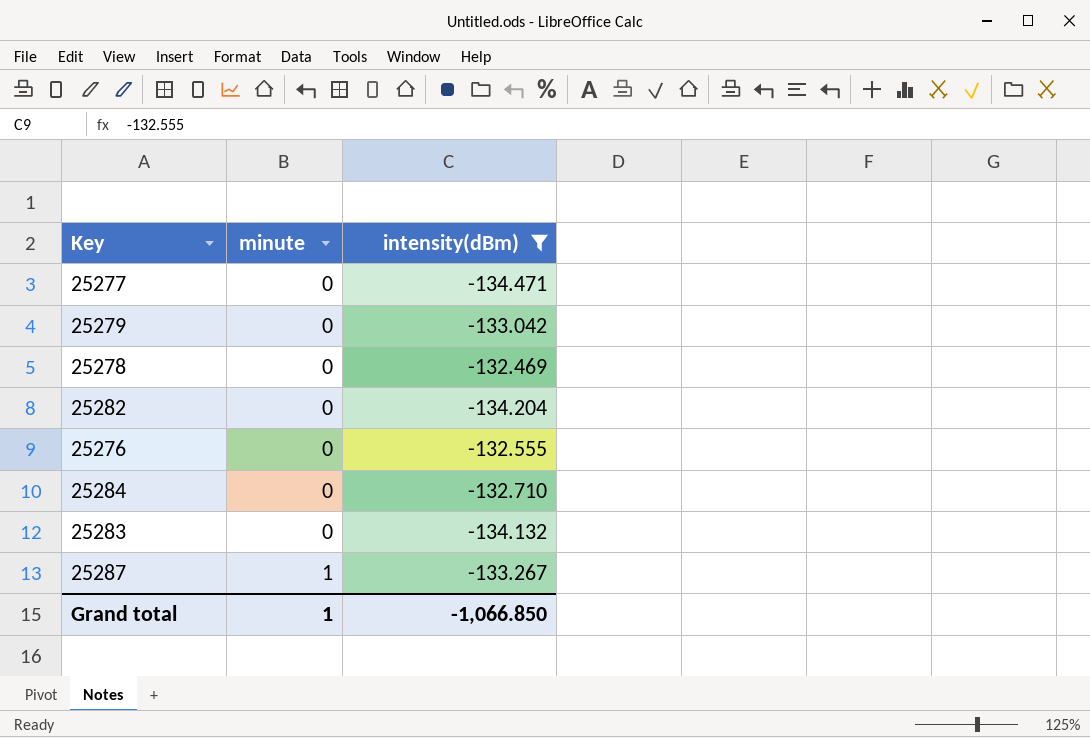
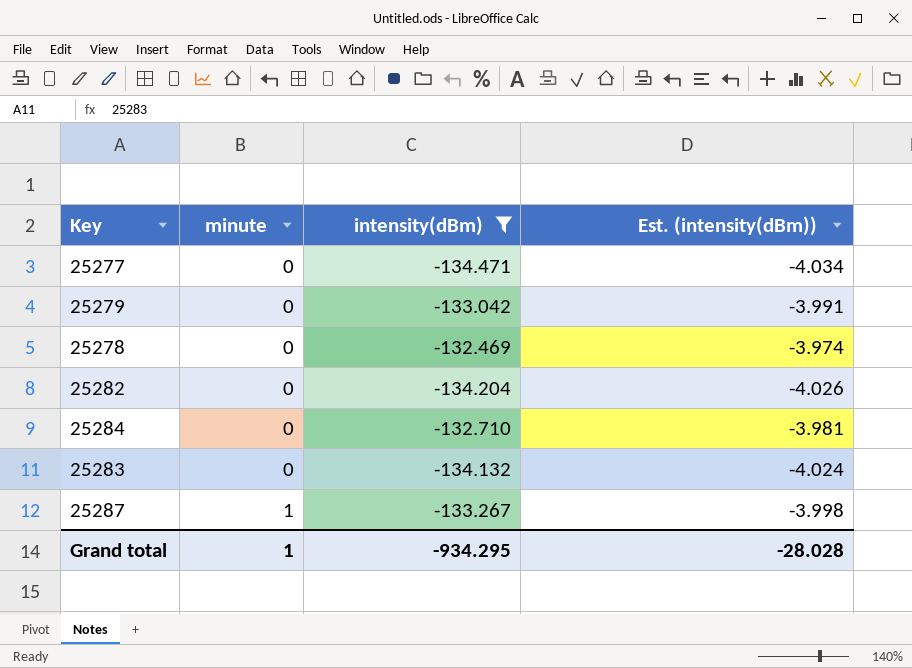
column Est. (intensity(dBm)) | formula: none -> [intensity(dBm)] * 0.03
row 25276: 0 | -132.555 -> none
Grand total | intensity(dBm): -1,066.850 -> -934.295

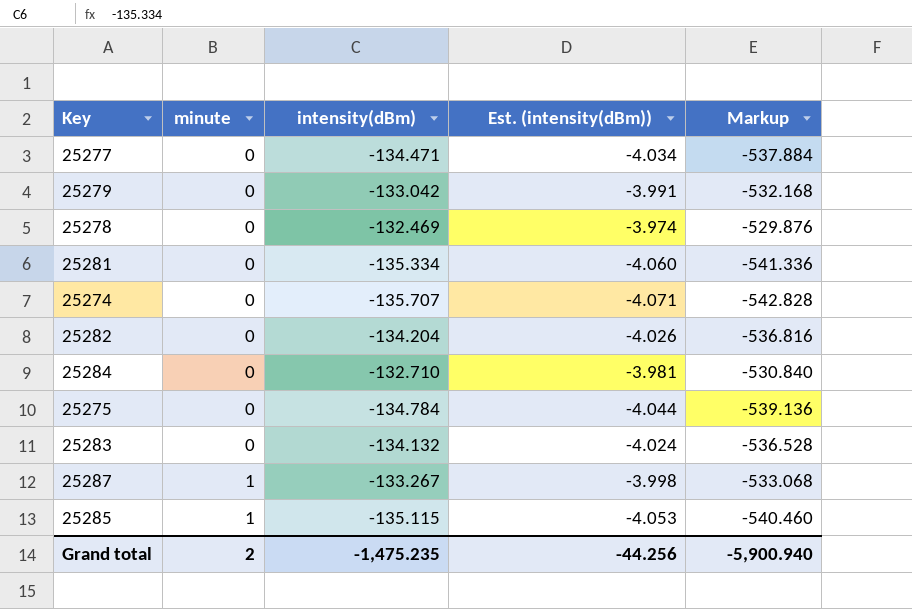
filter: intensity(dBm) >= -134.471 -> none
column Markup | formula: none -> [intensity(dBm)] * 4
Grand total | minute: 1 -> 2
Grand total | intensity(dBm): -934.295 -> -1,475.235
Grand total | Est. (intensity(dBm)): -28.028 -> -44.256

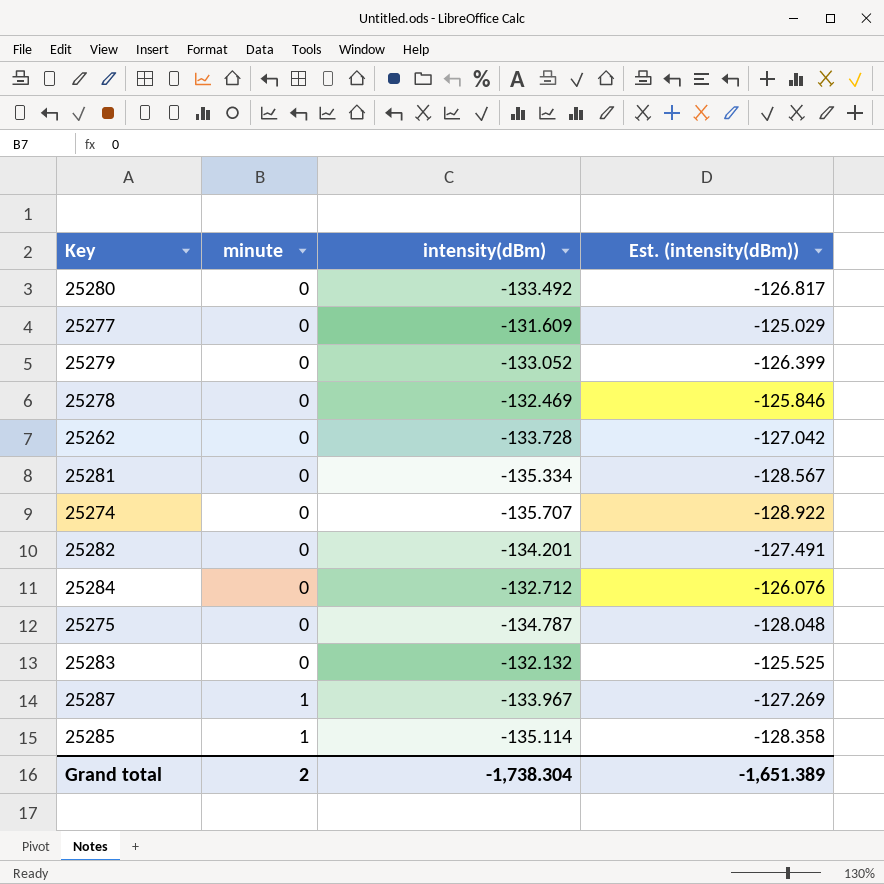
column Markup | formula: [intensity(dBm)] * 4 -> none
column Est. (intensity(dBm)) | formula: [intensity(dBm)] * 0.03 -> [intensity(dBm)] * 0.95
row 25280: none -> 0 | -133.492 | -126.817
25277 | intensity(dBm): -134.471 -> -131.609
25279 | intensity(dBm): -133.042 -> -133.052
row 25262: none -> 0 | -133.728 | -127.042
25282 | intensity(dBm): -134.204 -> -134.201
25284 | intensity(dBm): -132.710 -> -132.712
25275 | intensity(dBm): -134.784 -> -134.787
25283 | intensity(dBm): -134.132 -> -132.132
25287 | intensity(dBm): -133.267 -> -133.967
25285 | intensity(dBm): -135.115 -> -135.114
Grand total | intensity(dBm): -1,475.235 -> -1,738.304
Grand total | Est. (intensity(dBm)): -44.256 -> -1,651.389

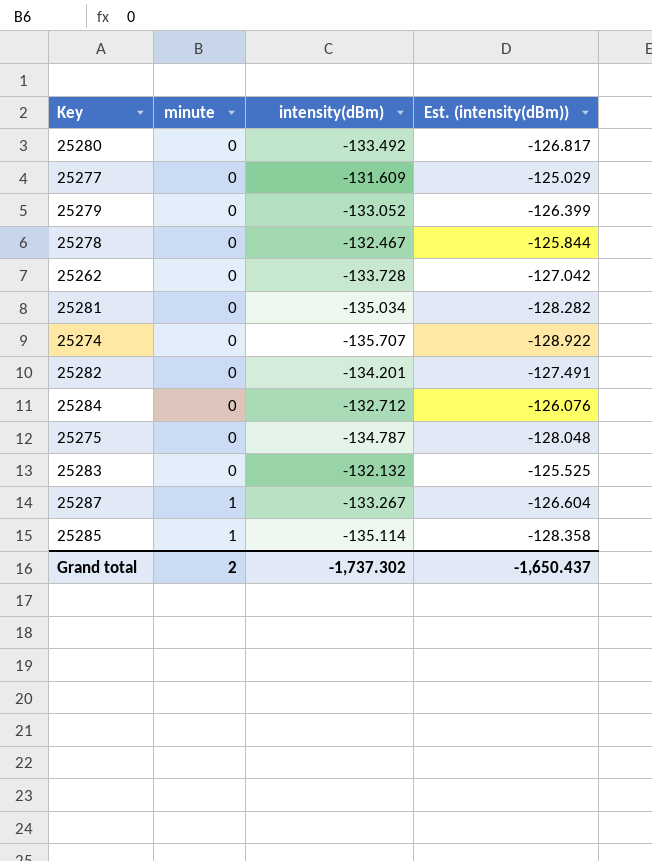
25278 | intensity(dBm): -132.469 -> -132.467
25278 | Est. (intensity(dBm)): -125.846 -> -125.844
25281 | intensity(dBm): -135.334 -> -135.034
25281 | Est. (intensity(dBm)): -128.567 -> -128.282
25287 | intensity(dBm): -133.967 -> -133.267
25287 | Est. (intensity(dBm)): -127.269 -> -126.604
Grand total | intensity(dBm): -1,738.304 -> -1,737.302
Grand total | Est. (intensity(dBm)): -1,651.389 -> -1,650.437

